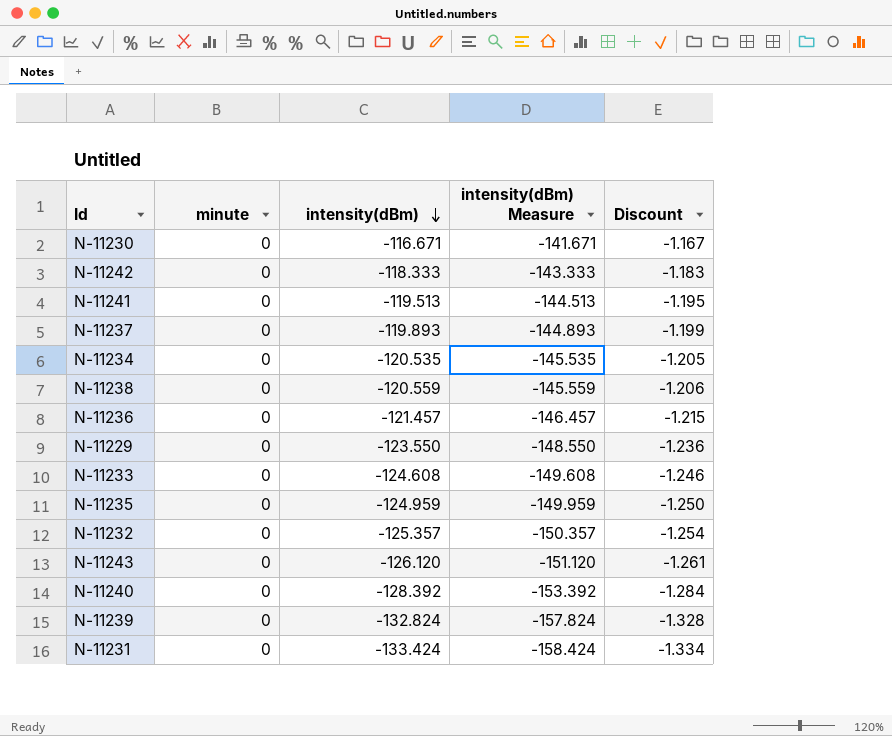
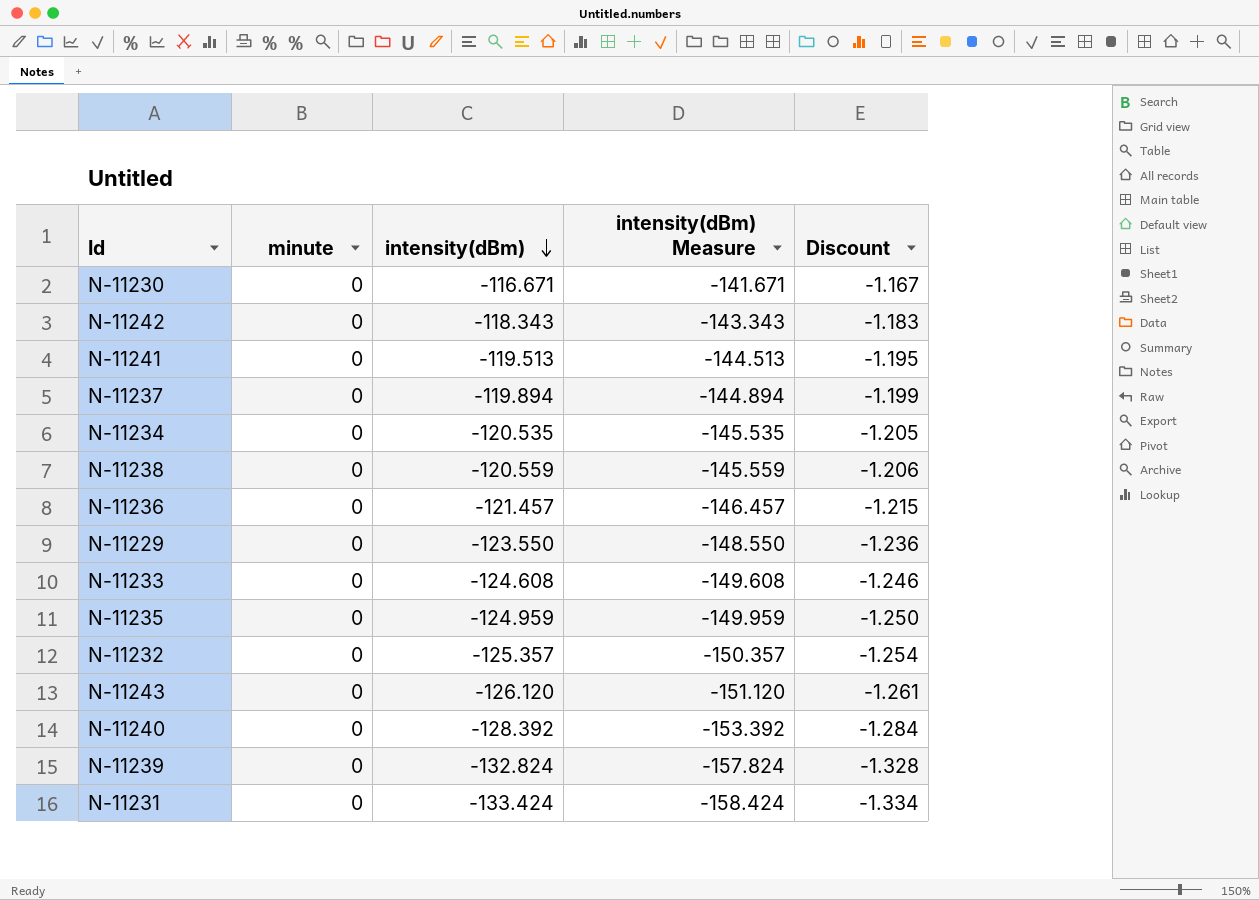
N-11242 | intensity(dBm): -118.333 -> -118.343
N-11242 | intensity(dBm) Measure: -143.333 -> -143.343
N-11237 | intensity(dBm): -119.893 -> -119.894
N-11237 | intensity(dBm) Measure: -144.893 -> -144.894

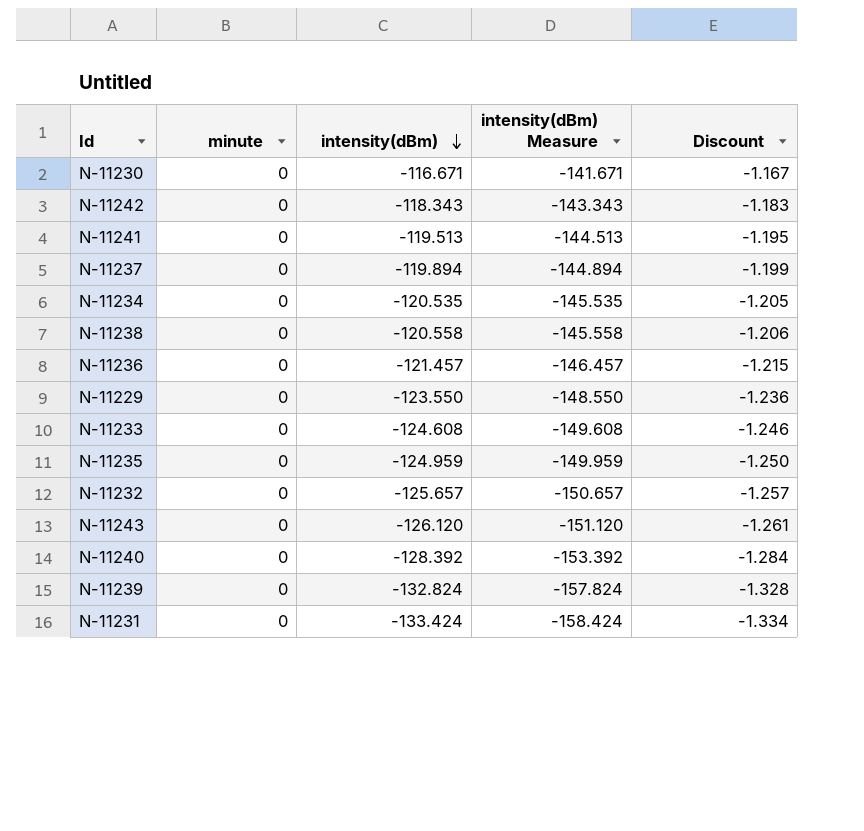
N-11238 | intensity(dBm): -120.559 -> -120.558
N-11238 | intensity(dBm) Measure: -145.559 -> -145.558
N-11232 | intensity(dBm): -125.357 -> -125.657
N-11232 | intensity(dBm) Measure: -150.357 -> -150.657
N-11232 | Discount: -1.254 -> -1.257

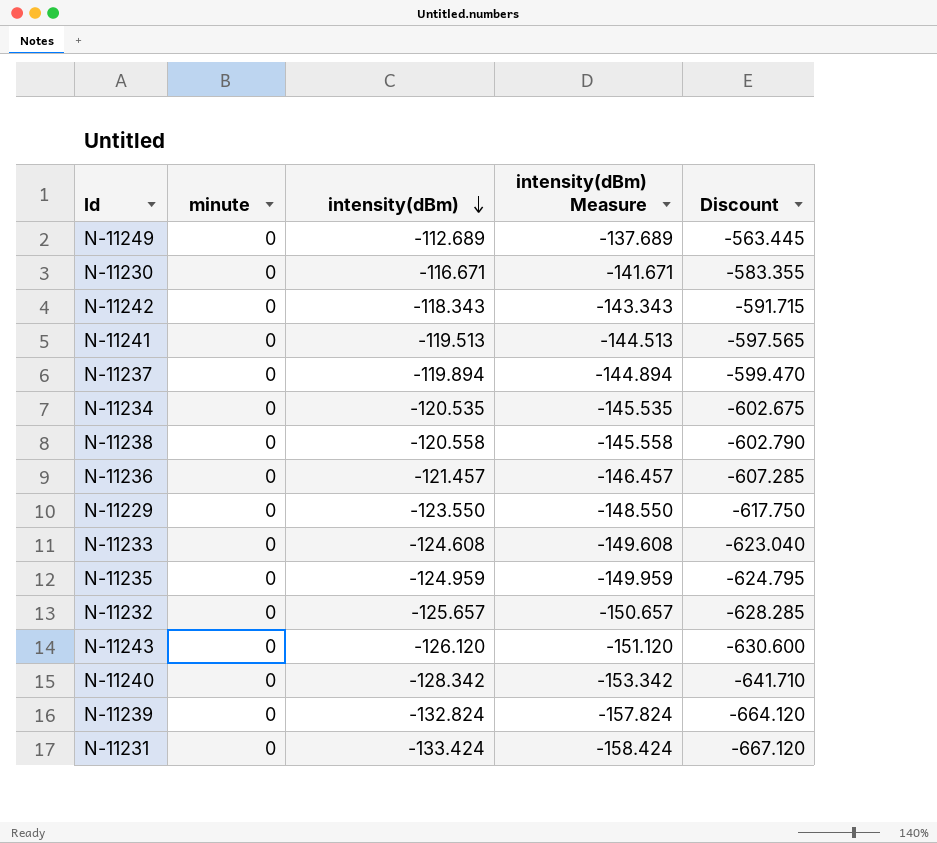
column Discount | formula: [intensity(dBm)] * 0.01 -> [intensity(dBm)] * 5
row N-11249: none -> 0 | -112.689 | -137.689 | -563.445
N-11240 | intensity(dBm): -128.392 -> -128.342
N-11240 | intensity(dBm) Measure: -153.392 -> -153.342

